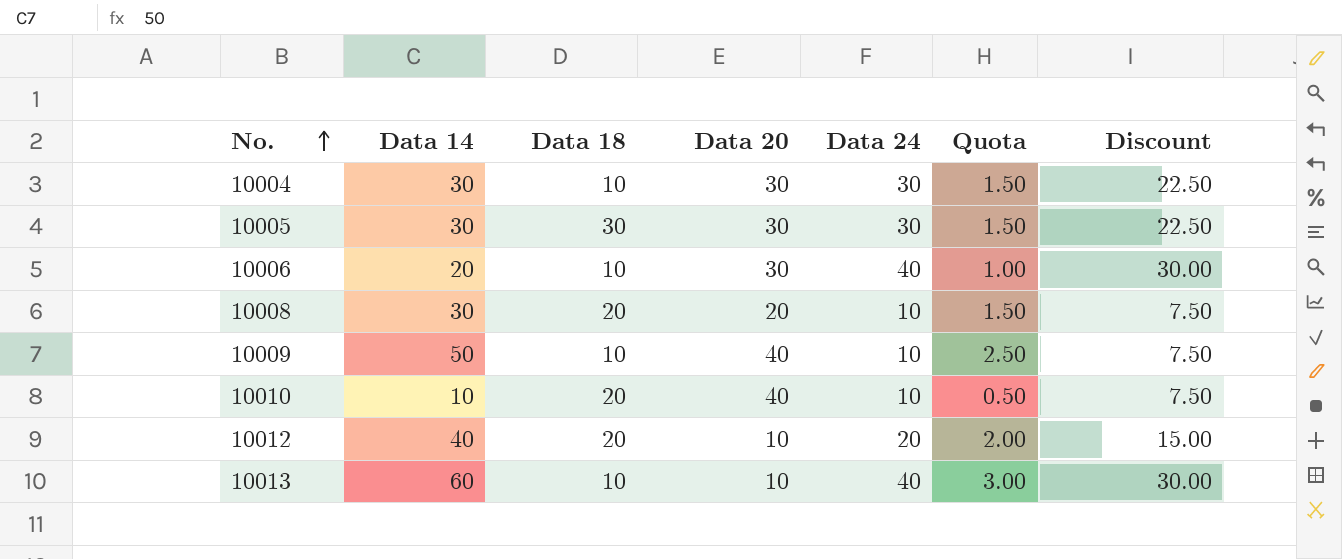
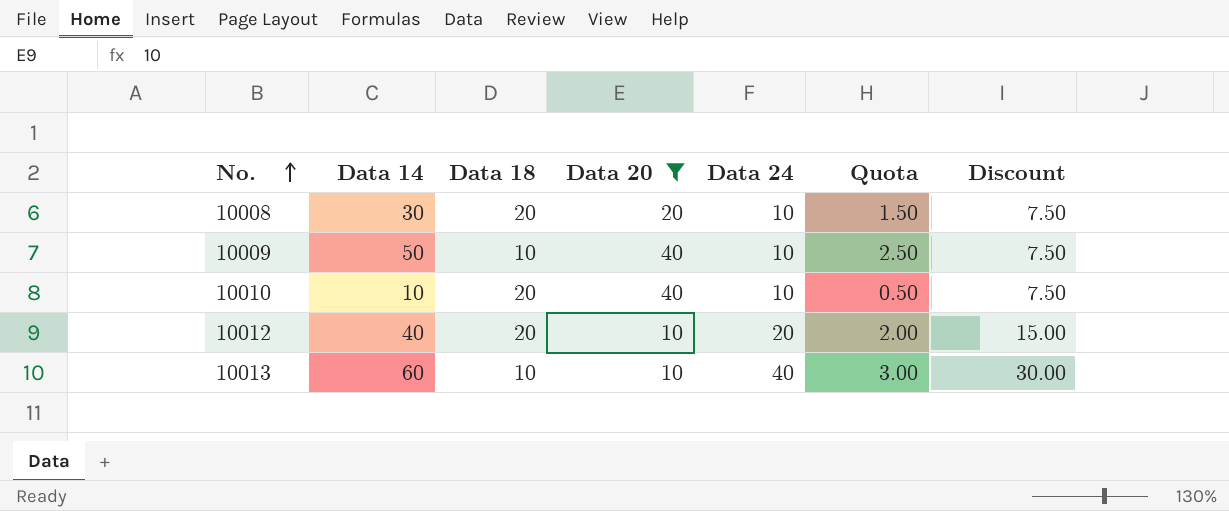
filter: none -> Data 20 != 30

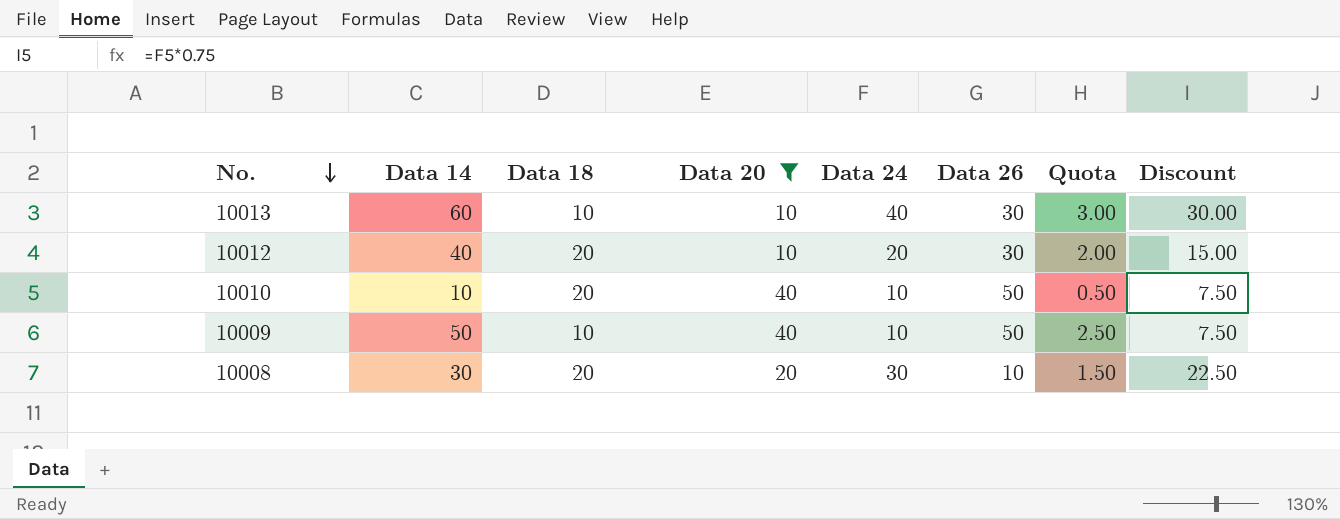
row order: No. ascending -> No. descending
column Data 26 | position: none -> 6
10008 | Data 24: 10 -> 30
10008 | Discount: 7.50 -> 22.50

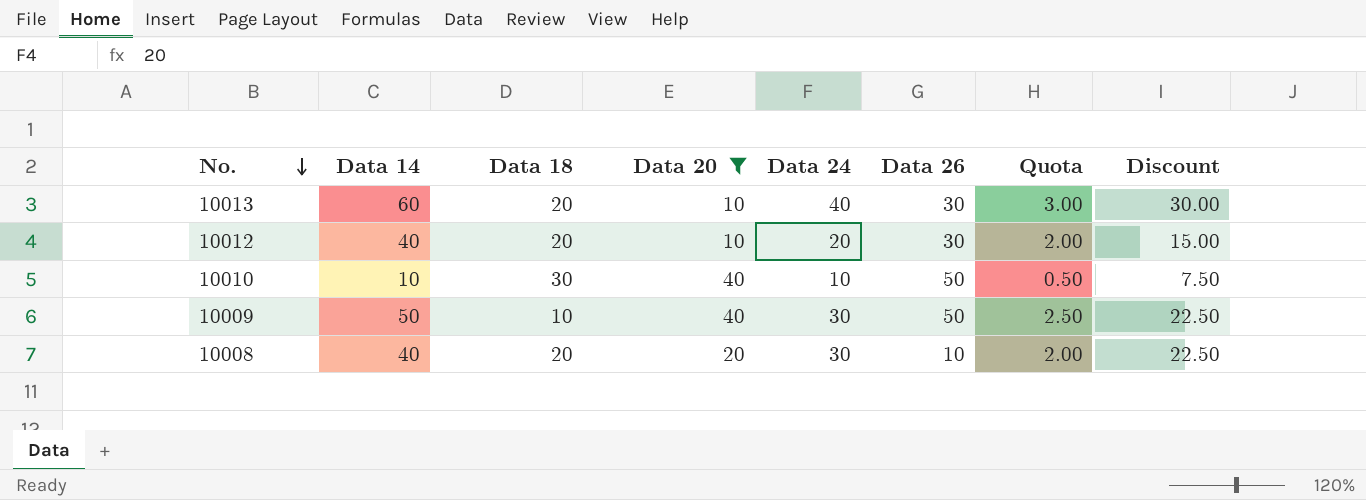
10013 | Data 18: 10 -> 20
10010 | Data 18: 20 -> 30
10009 | Data 24: 10 -> 30
10009 | Discount: 7.50 -> 22.50
10008 | Data 14: 30 -> 40
10008 | Quota: 1.50 -> 2.00

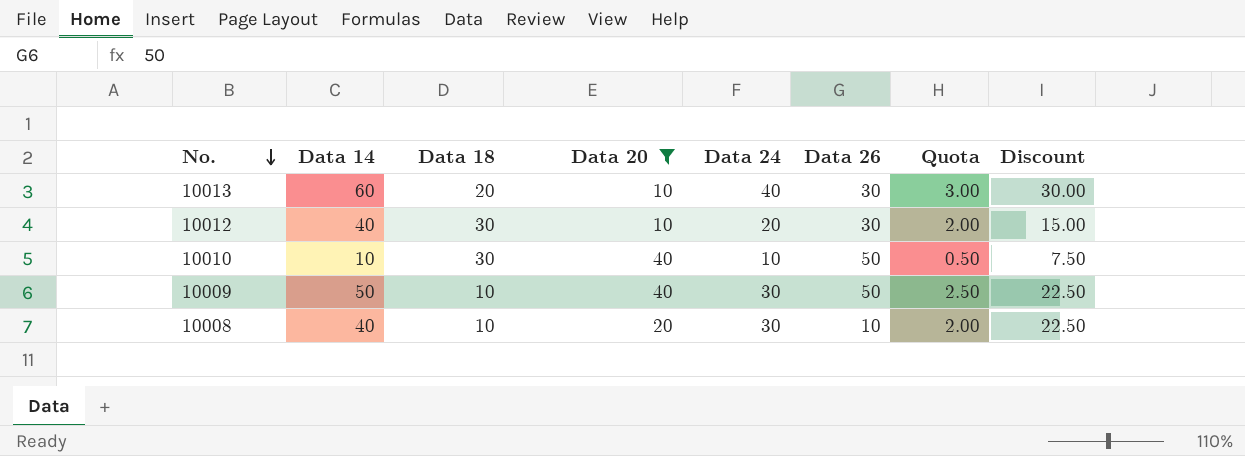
10012 | Data 18: 20 -> 30
10008 | Data 18: 20 -> 10

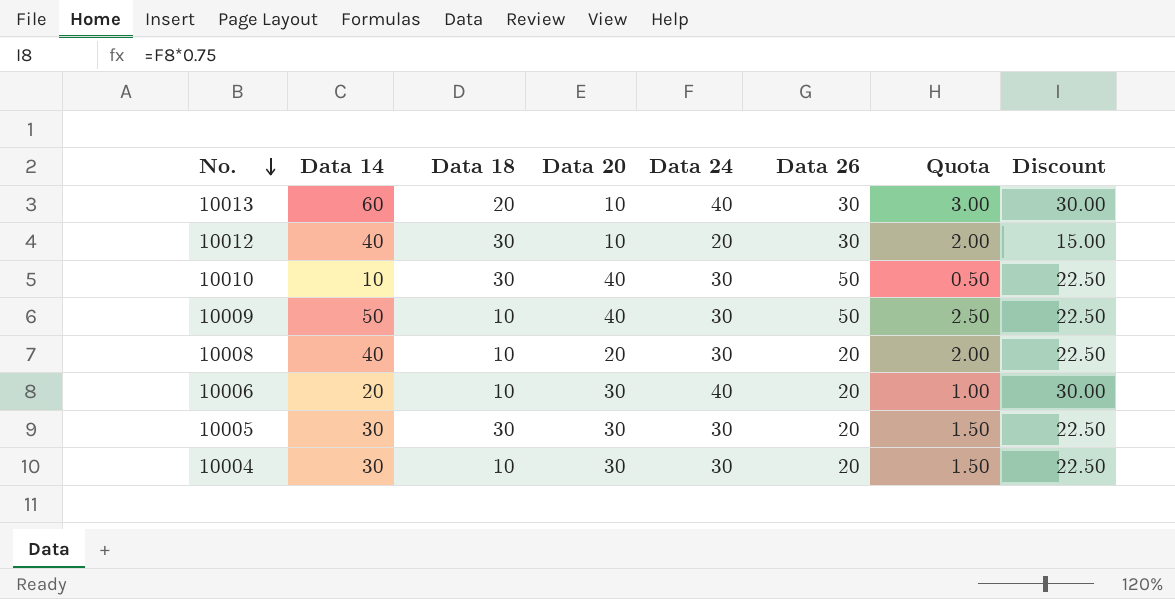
filter: Data 20 != 30 -> none
10010 | Data 24: 10 -> 30
10010 | Discount: 7.50 -> 22.50
10008 | Data 26: 10 -> 20

